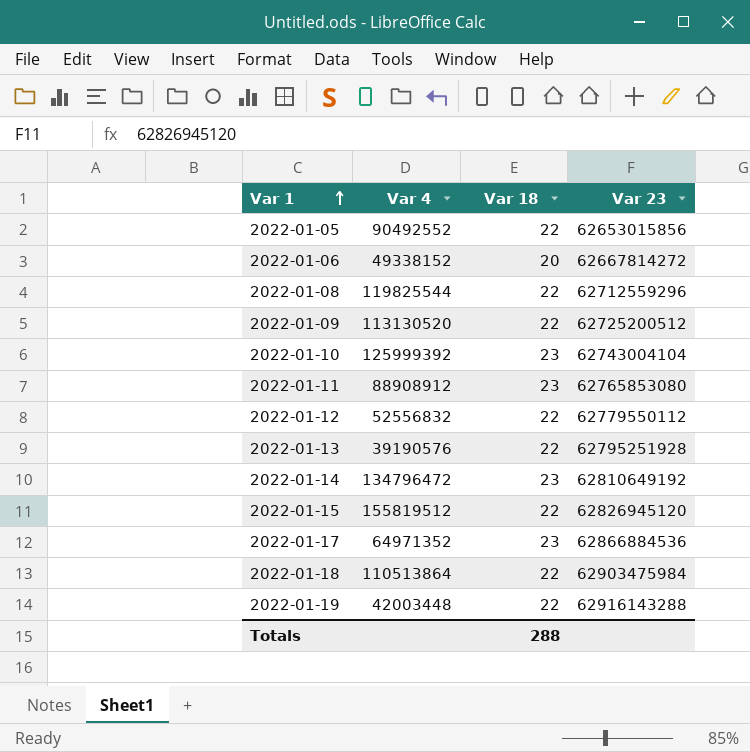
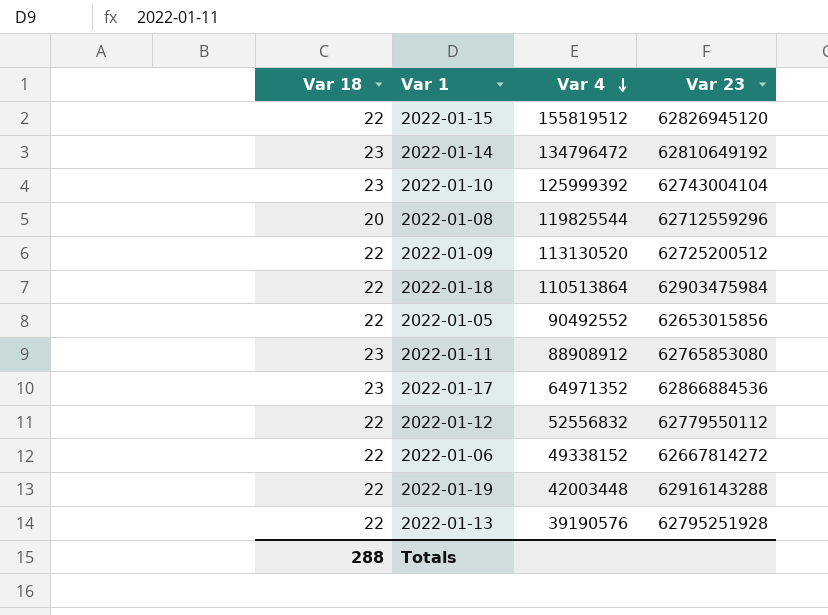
row order: Var 1 ascending -> Var 4 descending
column Var 18 | position: 3 -> 1
2022-01-08 | Var 18: 22 -> 20
2022-01-06 | Var 18: 20 -> 22

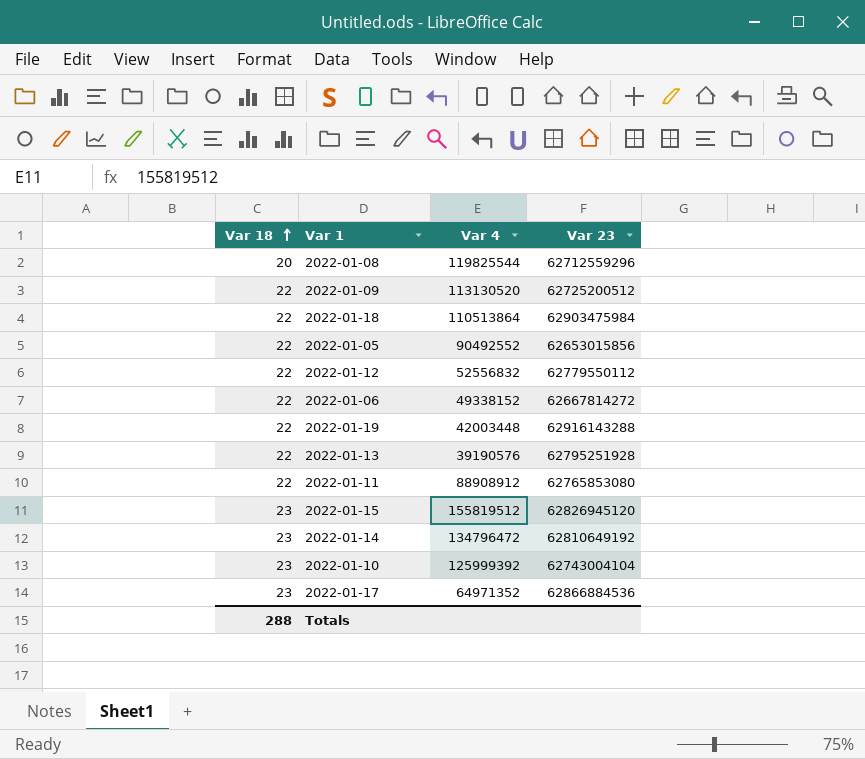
row order: Var 4 descending -> Var 18 ascending
2022-01-11 | Var 18: 23 -> 22
2022-01-15 | Var 18: 22 -> 23

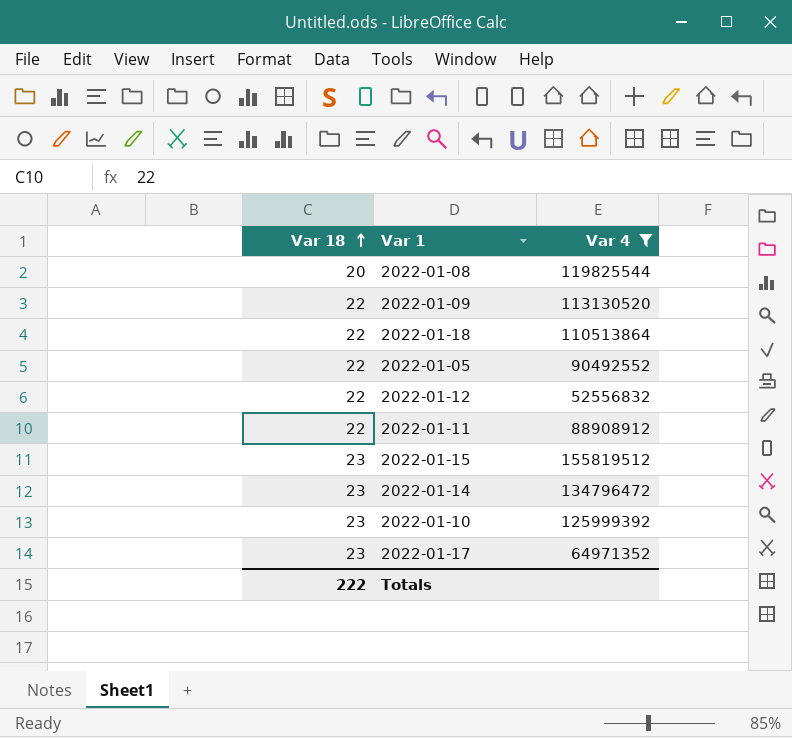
filter: none -> Var 4 >= 52556832
column Var 23 | position: 4 -> none
Totals | Var 18: 288 -> 222

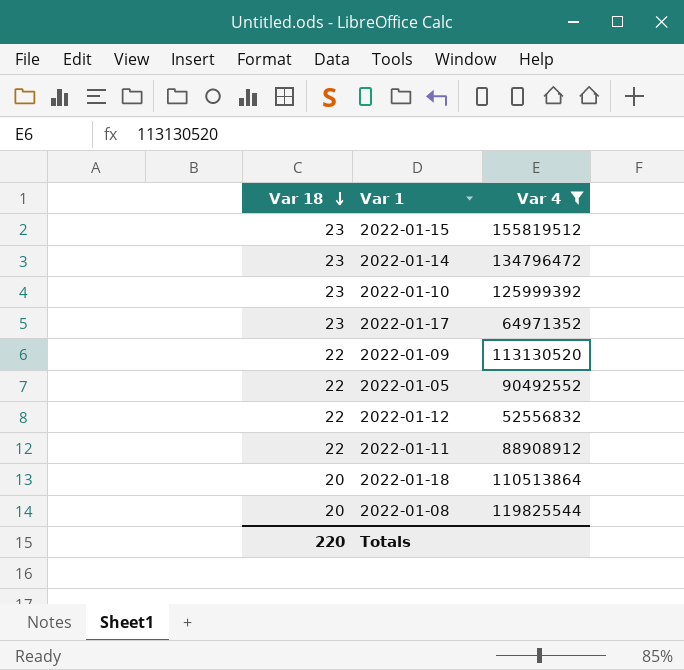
row order: Var 18 ascending -> Var 18 descending
2022-01-18 | Var 18: 22 -> 20
Totals | Var 18: 222 -> 220

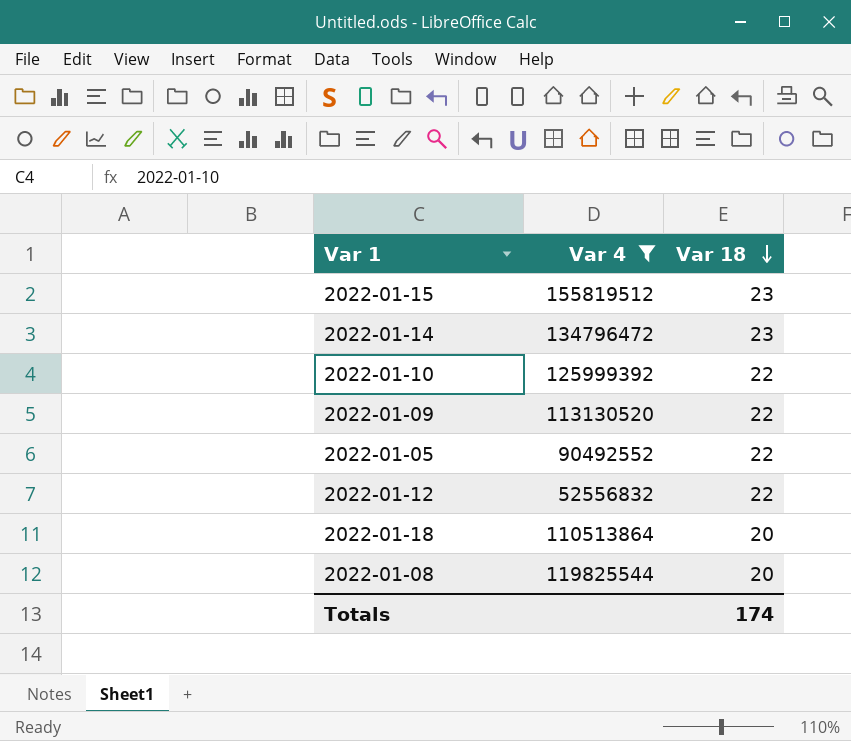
column Var 18 | position: 1 -> 3
row 2022-01-17: 23 | 64971352 -> none
row 2022-01-11: 22 | 88908912 -> none
2022-01-10 | Var 18: 23 -> 22
Totals | Var 18: 220 -> 174

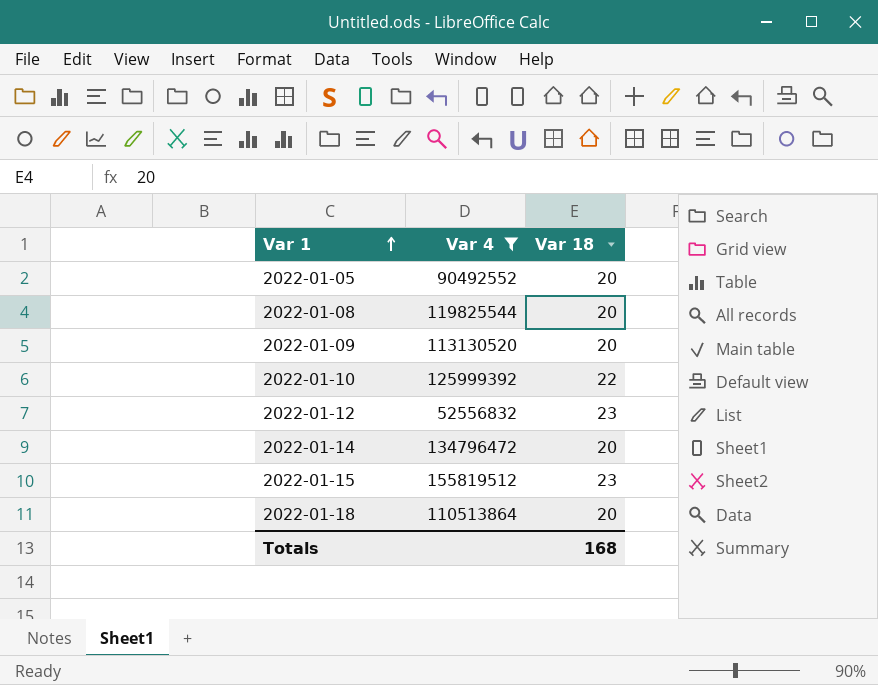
row order: Var 18 descending -> Var 1 ascending
2022-01-05 | Var 18: 22 -> 20
2022-01-09 | Var 18: 22 -> 20
2022-01-12 | Var 18: 22 -> 23
2022-01-14 | Var 18: 23 -> 20
Totals | Var 18: 174 -> 168

